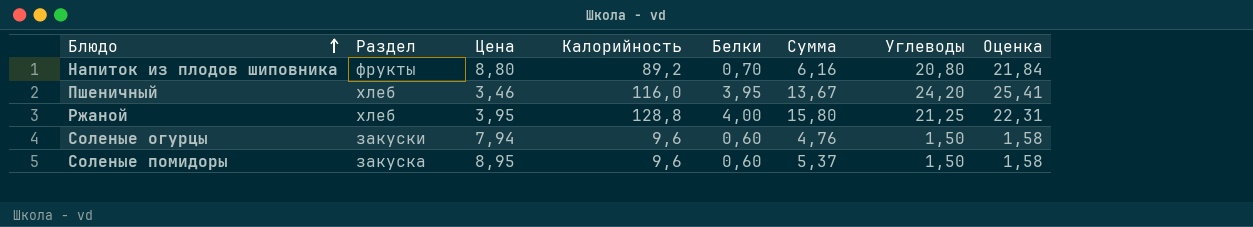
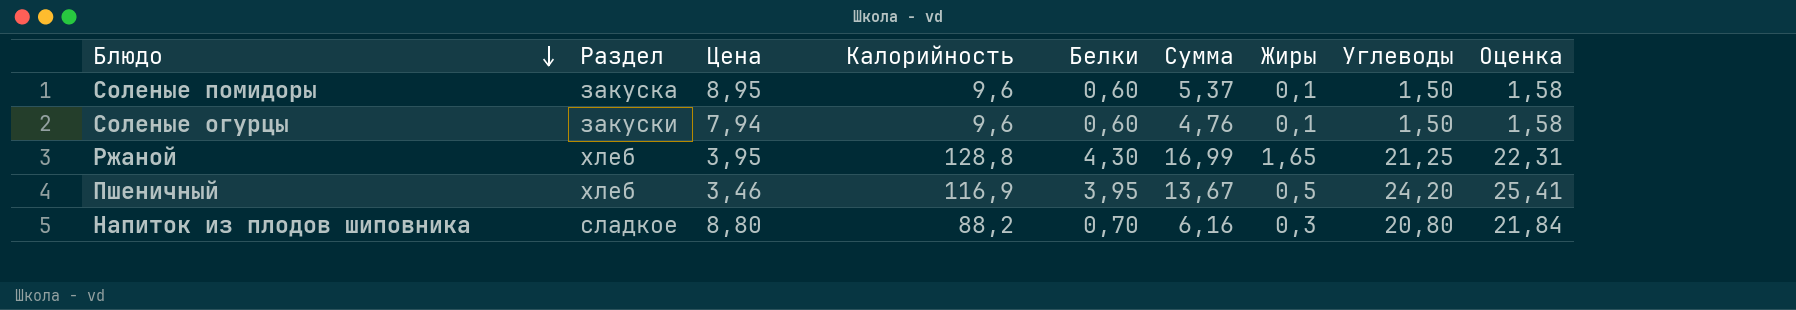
row order: Блюдо ascending -> Блюдо descending
column Жиры | position: none -> 7
Ржаной | Белки: 4,00 -> 4,30
Ржаной | Сумма: 15,80 -> 16,99
Пшеничный | Калорийность: 116,0 -> 116,9
Напиток из плодов шиповника | Раздел: фрукты -> сладкое
Напиток из плодов шиповника | Калорийность: 89,2 -> 88,2

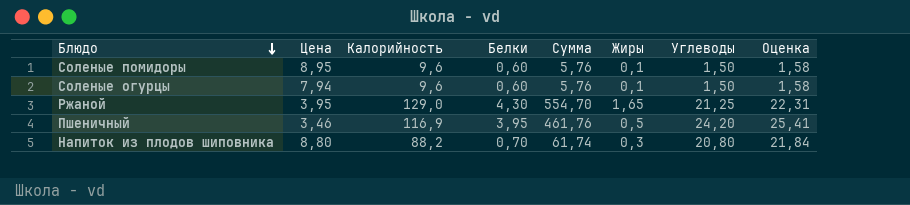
column Раздел | position: 2 -> none
column Сумма | formula: [Цена] * [Белки] -> [Калорийность] * [Белки]
Ржаной | Калорийность: 128,8 -> 129,0

